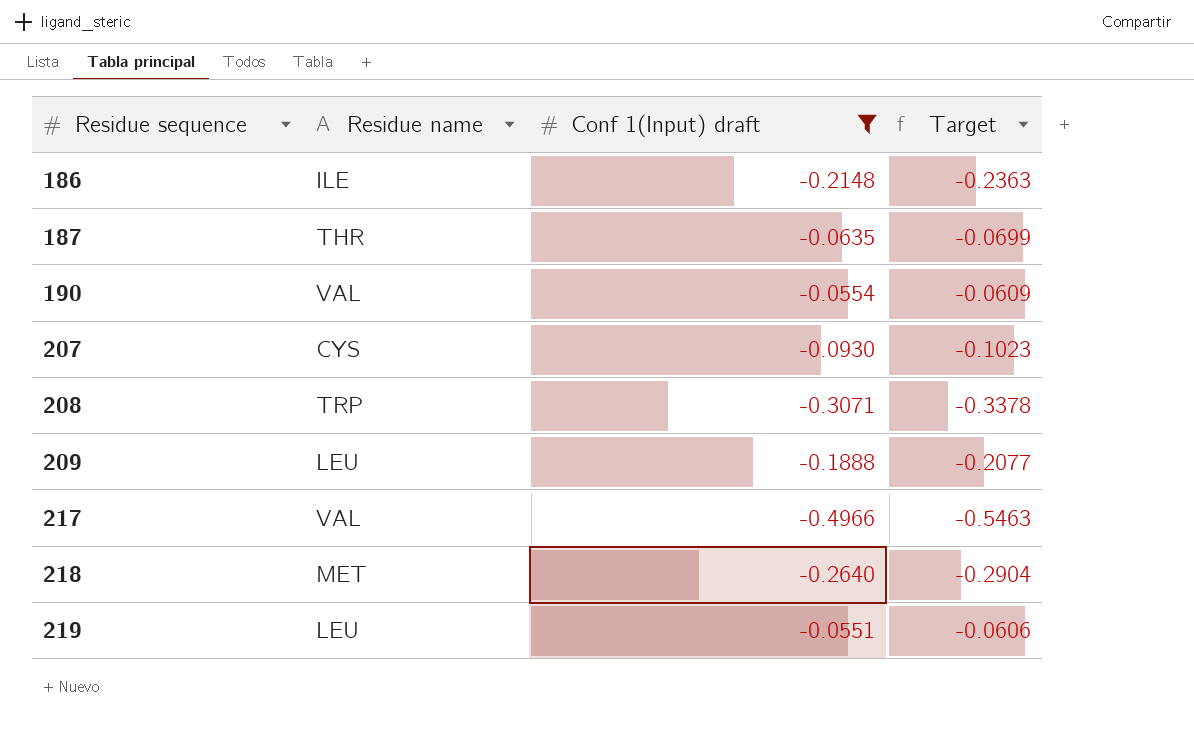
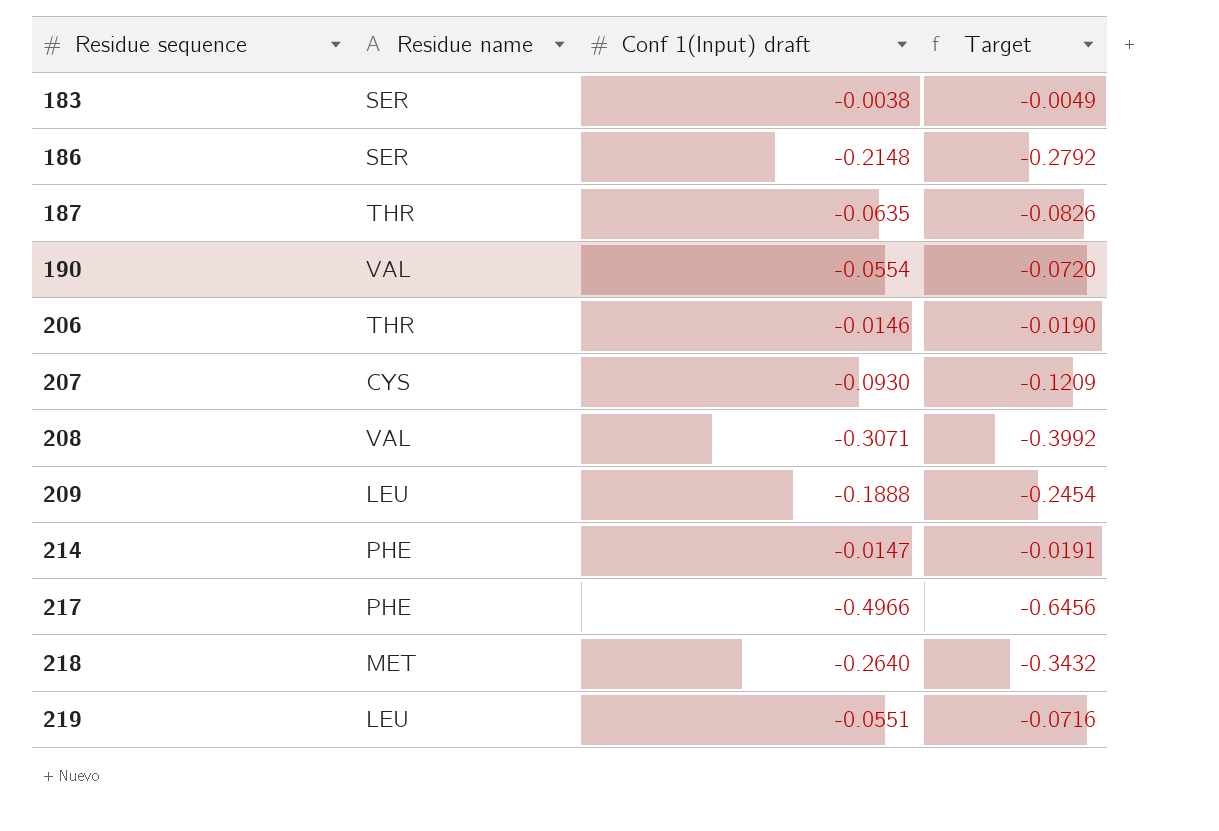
filter: Conf 1(Input) draft <= -0.0551 -> none
column Target | formula: [Conf 1(Input) draft] * 1.1 -> [Conf 1(Input) draft] * 1.3
186 | Residue name: ILE -> SER
208 | Residue name: TRP -> VAL
217 | Residue name: VAL -> PHE

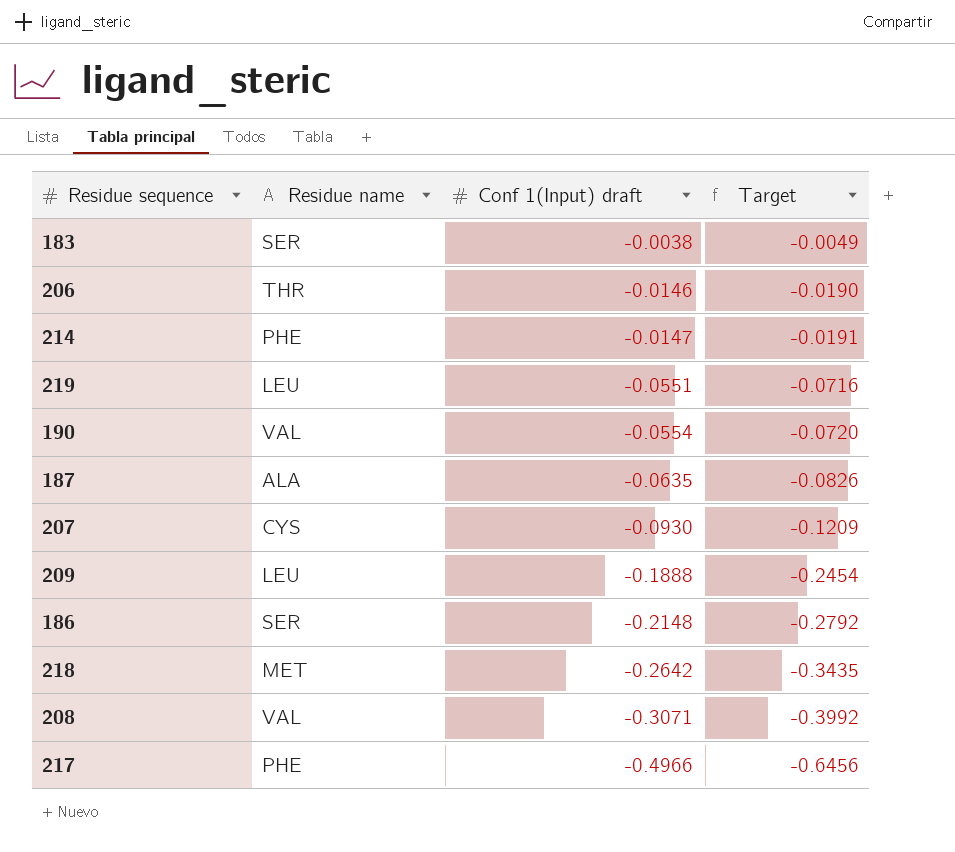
row order: Residue sequence ascending -> Conf 1(Input) draft descending
187 | Residue name: THR -> ALA
218 | Conf 1(Input) draft: -0.2640 -> -0.2642
218 | Target: -0.3432 -> -0.3435

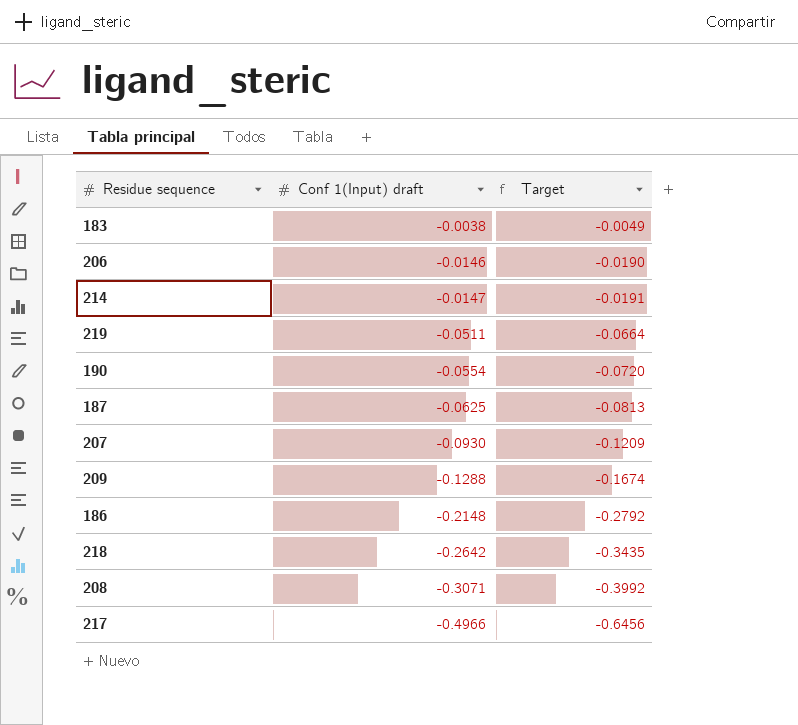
column Residue name | position: 2 -> none
219 | Conf 1(Input) draft: -0.0551 -> -0.0511
219 | Target: -0.0716 -> -0.0664
187 | Conf 1(Input) draft: -0.0635 -> -0.0625
187 | Target: -0.0826 -> -0.0813
209 | Conf 1(Input) draft: -0.1888 -> -0.1288
209 | Target: -0.2454 -> -0.1674

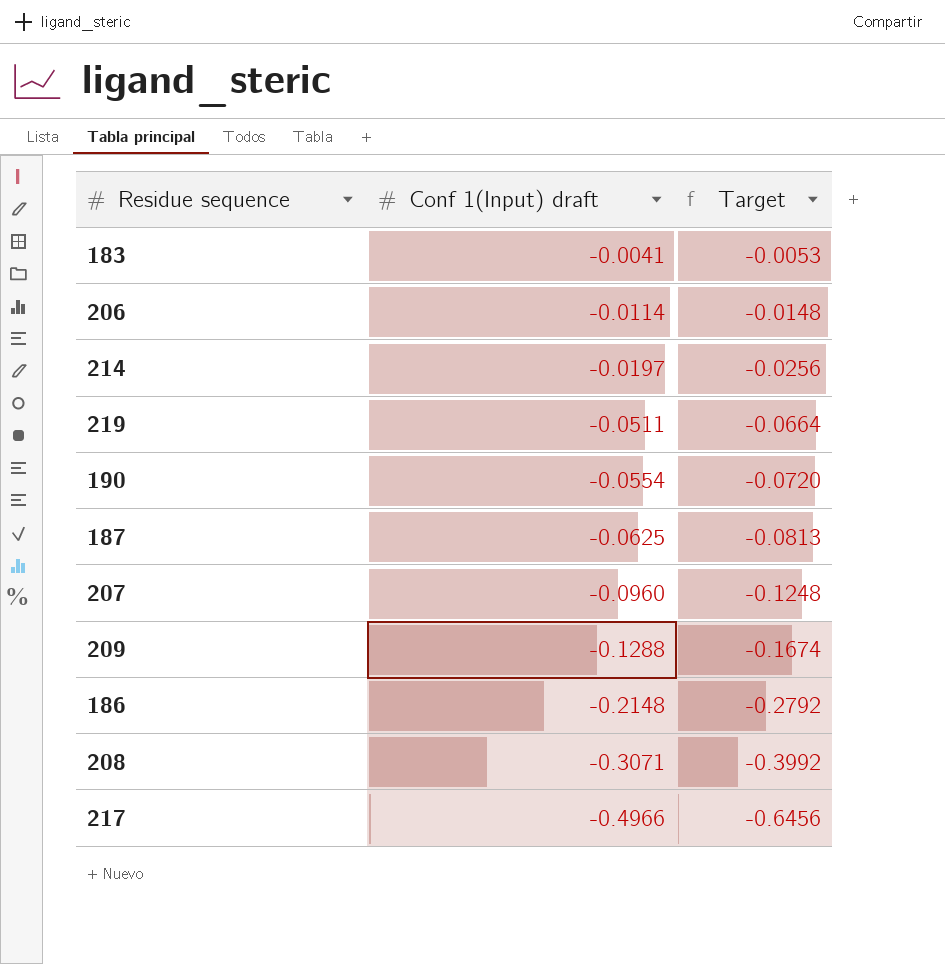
row 218: -0.2642 | -0.3435 -> none
183 | Conf 1(Input) draft: -0.0038 -> -0.0041
183 | Target: -0.0049 -> -0.0053
206 | Conf 1(Input) draft: -0.0146 -> -0.0114
206 | Target: -0.0190 -> -0.0148
214 | Conf 1(Input) draft: -0.0147 -> -0.0197
214 | Target: -0.0191 -> -0.0256
207 | Conf 1(Input) draft: -0.0930 -> -0.0960
207 | Target: -0.1209 -> -0.1248

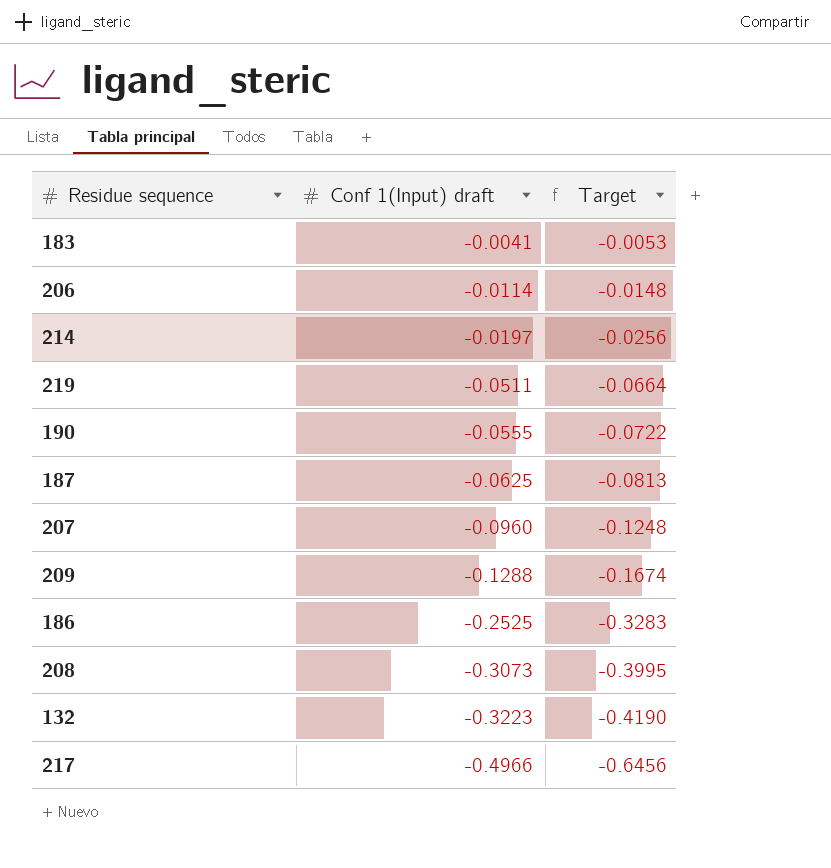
190 | Conf 1(Input) draft: -0.0554 -> -0.0555
190 | Target: -0.0720 -> -0.0722
186 | Conf 1(Input) draft: -0.2148 -> -0.2525
186 | Target: -0.2792 -> -0.3283
208 | Conf 1(Input) draft: -0.3071 -> -0.3073
208 | Target: -0.3992 -> -0.3995
row 132: none -> -0.3223 | -0.4190

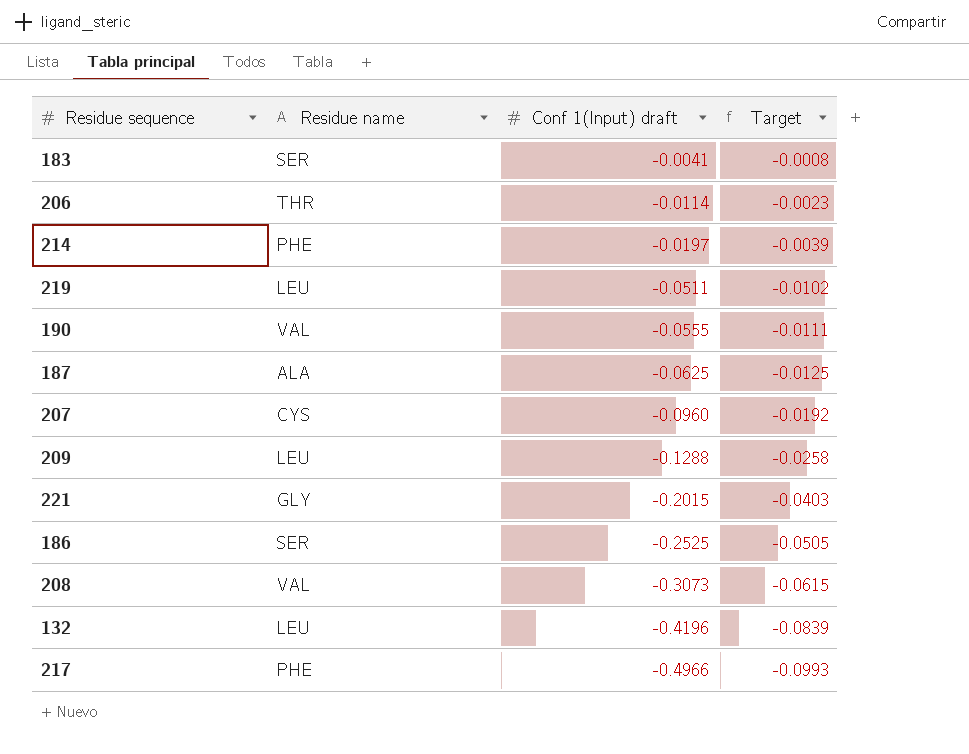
column Residue name | position: none -> 2
column Target | formula: [Conf 1(Input) draft] * 1.3 -> [Conf 1(Input) draft] * 0.2
row 221: none -> GLY | -0.2015 | -0.0403
132 | Conf 1(Input) draft: -0.3223 -> -0.4196

